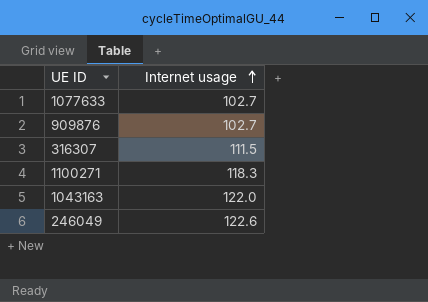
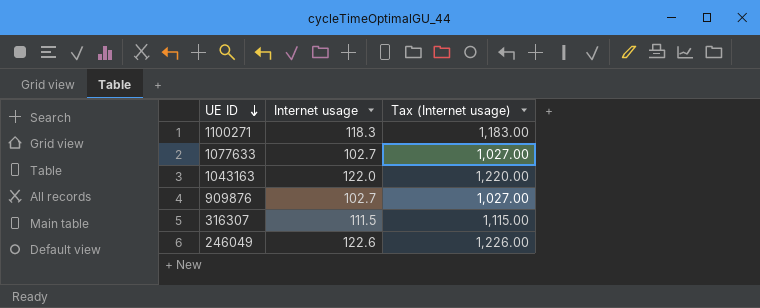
row order: Internet usage ascending -> UE ID descending
column Tax (Internet usage) | formula: none -> [Internet usage] * 10

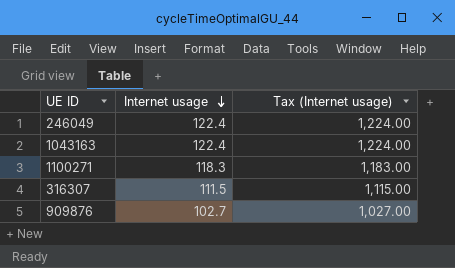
row order: UE ID descending -> Internet usage descending
row 1077633: 102.7 | 1,027.00 -> none
246049 | Internet usage: 122.6 -> 122.4
246049 | Tax (Internet usage): 1,226.00 -> 1,224.00
1043163 | Internet usage: 122.0 -> 122.4
1043163 | Tax (Internet usage): 1,220.00 -> 1,224.00

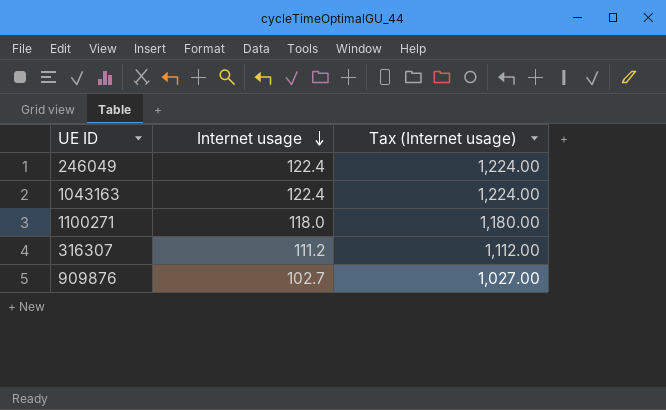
1100271 | Internet usage: 118.3 -> 118.0
1100271 | Tax (Internet usage): 1,183.00 -> 1,180.00
316307 | Internet usage: 111.5 -> 111.2
316307 | Tax (Internet usage): 1,115.00 -> 1,112.00

